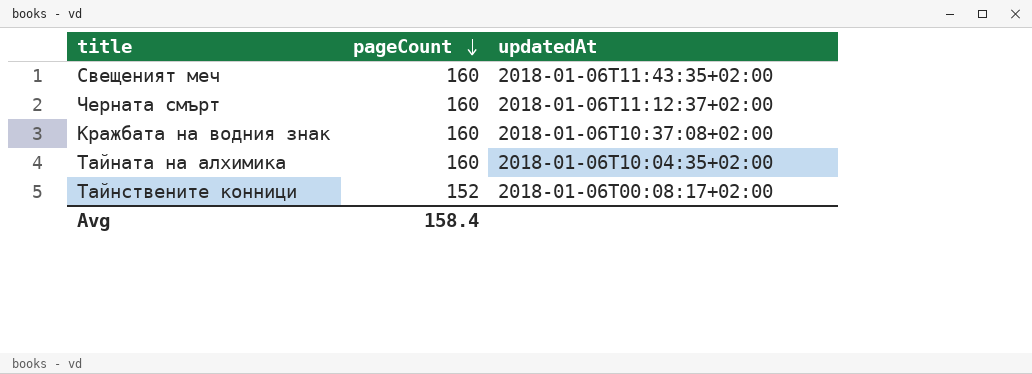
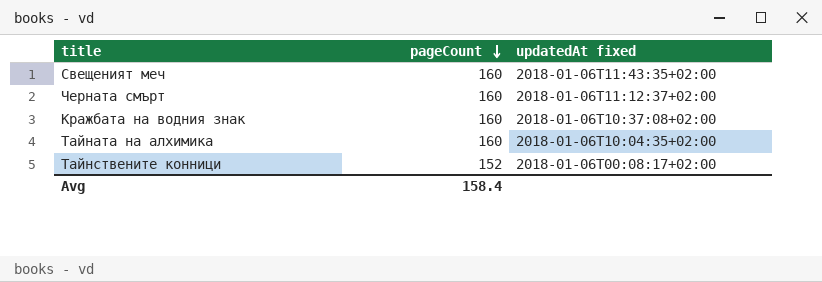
column name: updatedAt -> updatedAt fixed

